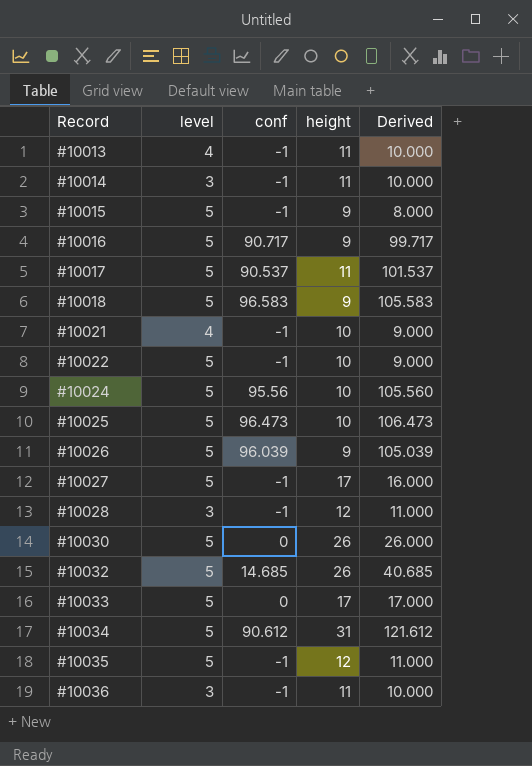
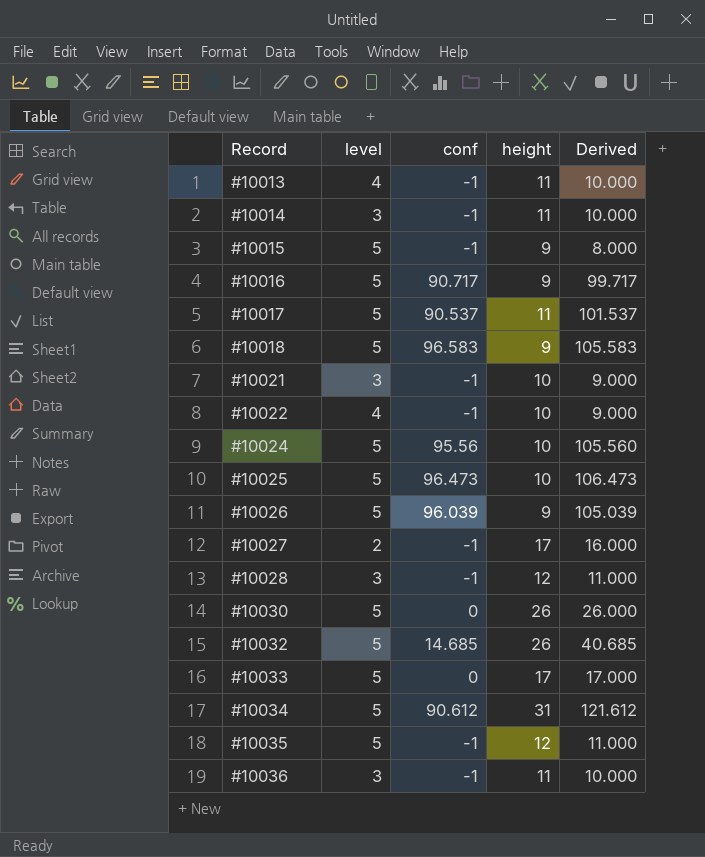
#10021 | level: 4 -> 3
#10022 | level: 5 -> 4
#10027 | level: 5 -> 2

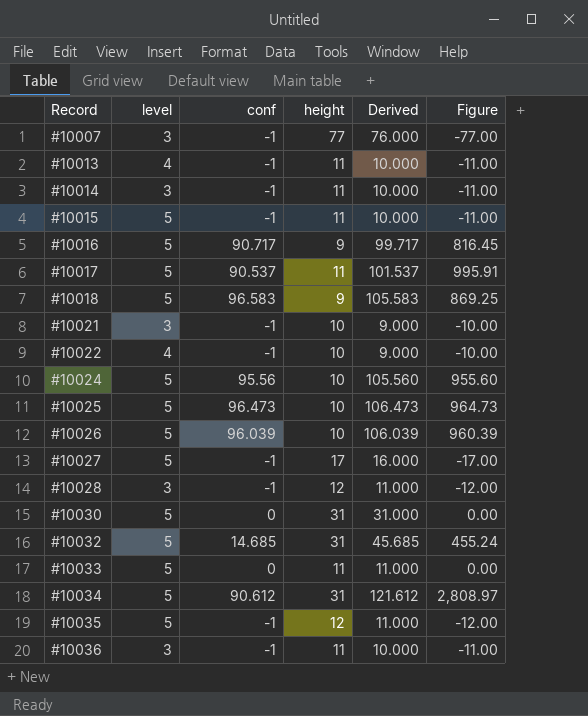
column Figure | formula: none -> [conf] * [height]
row #10007: none -> 3 | -1 | 77 | 76.000 | -77.00
#10015 | height: 9 -> 11
#10015 | Derived: 8.000 -> 10.000
#10026 | height: 9 -> 10
#10026 | Derived: 105.039 -> 106.039
#10027 | level: 2 -> 5
#10030 | height: 26 -> 31
#10030 | Derived: 26.000 -> 31.000
#10032 | height: 26 -> 31
#10032 | Derived: 40.685 -> 45.685
#10033 | height: 17 -> 11
#10033 | Derived: 17.000 -> 11.000

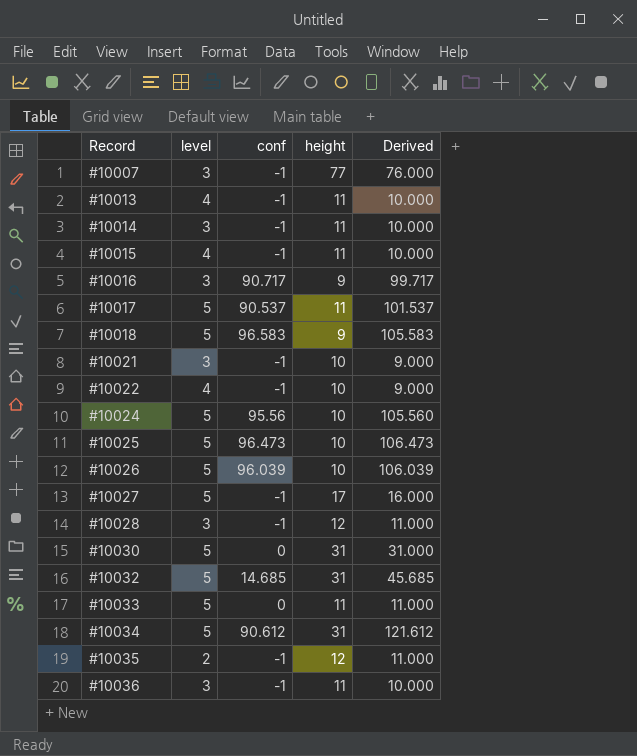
column Figure | formula: [conf] * [height] -> none
#10015 | level: 5 -> 4
#10016 | level: 5 -> 3
#10035 | level: 5 -> 2

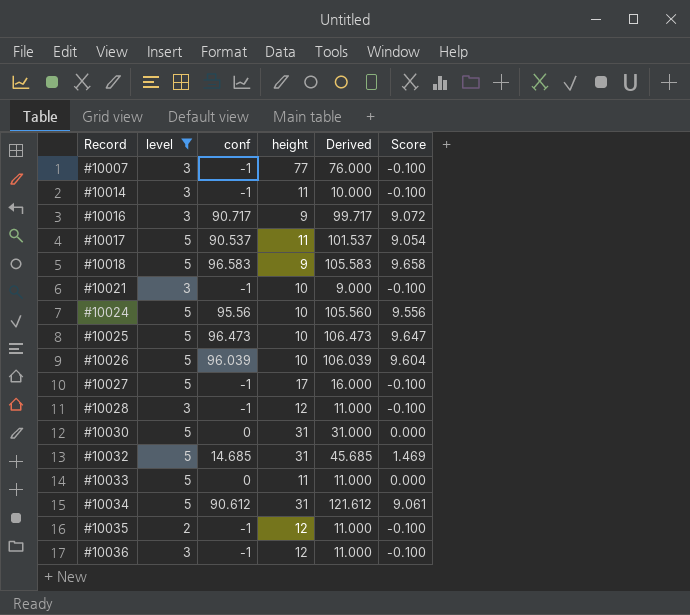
filter: none -> level != 4
column Score | formula: none -> [conf] * 0.1
#10036 | height: 11 -> 12
#10036 | Derived: 10.000 -> 11.000

